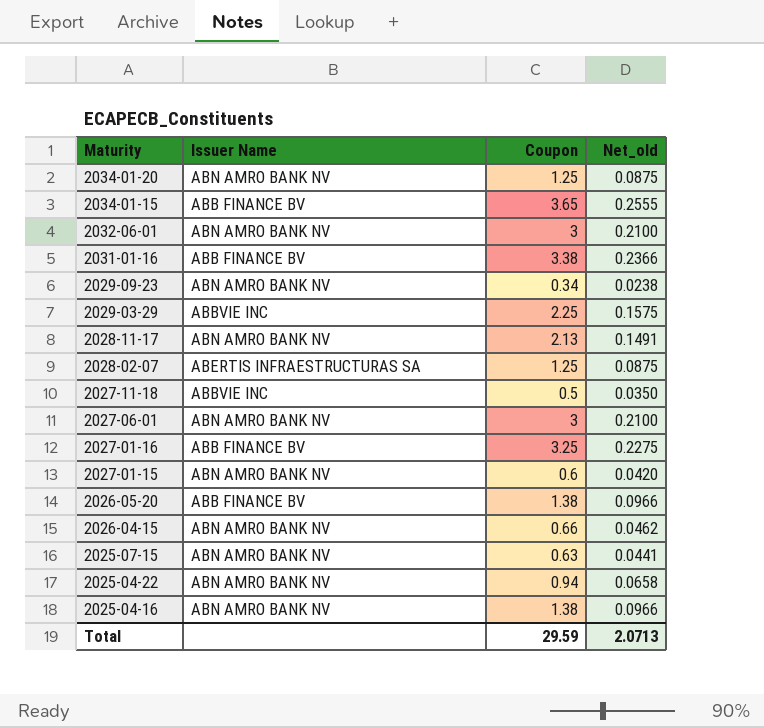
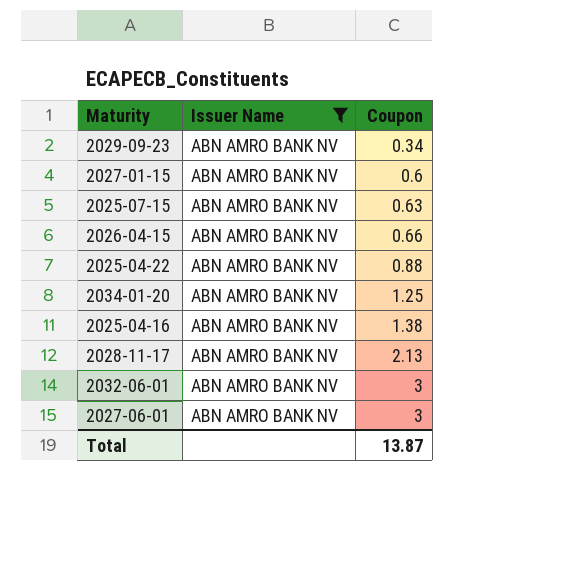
filter: none -> Issuer Name = ABN AMRO BANK NV
row order: Maturity descending -> Coupon ascending
column Net_old | formula: [Coupon] * 0.07 -> none
2025-04-22 | Coupon: 0.94 -> 0.88
Total | Coupon: 29.59 -> 13.87

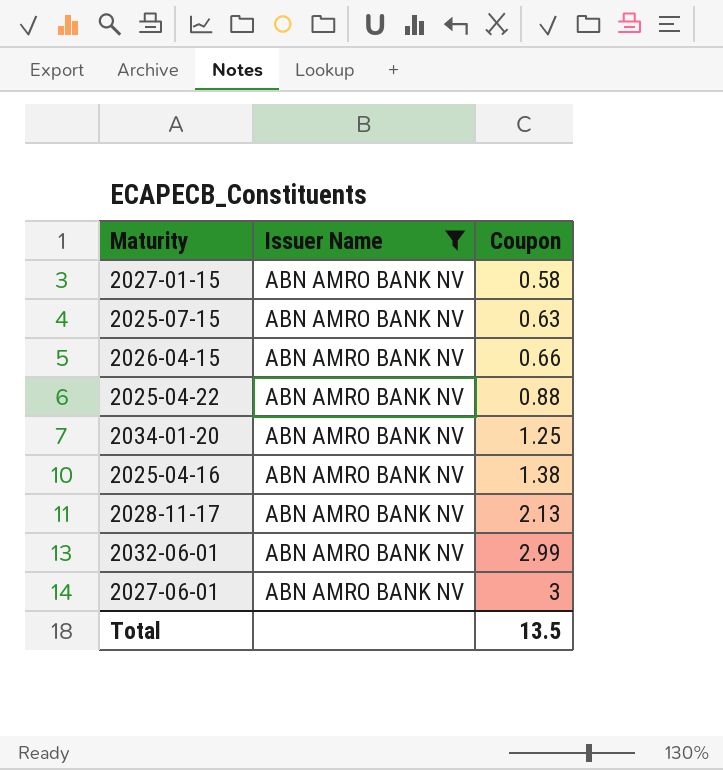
row 2029-09-23: ABN AMRO BANK NV | 0.34 -> none
2027-01-15 | Coupon: 0.6 -> 0.58
2032-06-01 | Coupon: 3 -> 2.99
Total | Coupon: 13.87 -> 13.5

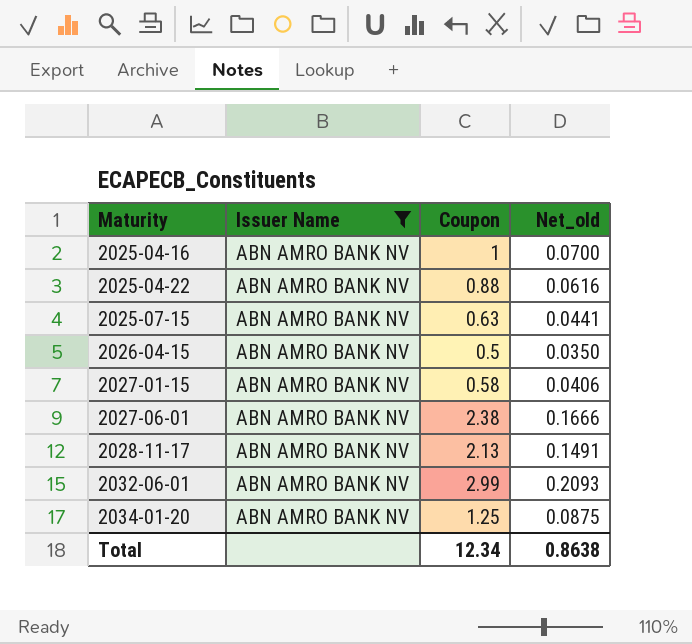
row order: Coupon ascending -> Maturity ascending
column Net_old | formula: none -> [Coupon] * 0.07
2025-04-16 | Coupon: 1.38 -> 1
2026-04-15 | Coupon: 0.66 -> 0.5
2027-06-01 | Coupon: 3 -> 2.38
Total | Coupon: 13.5 -> 12.34

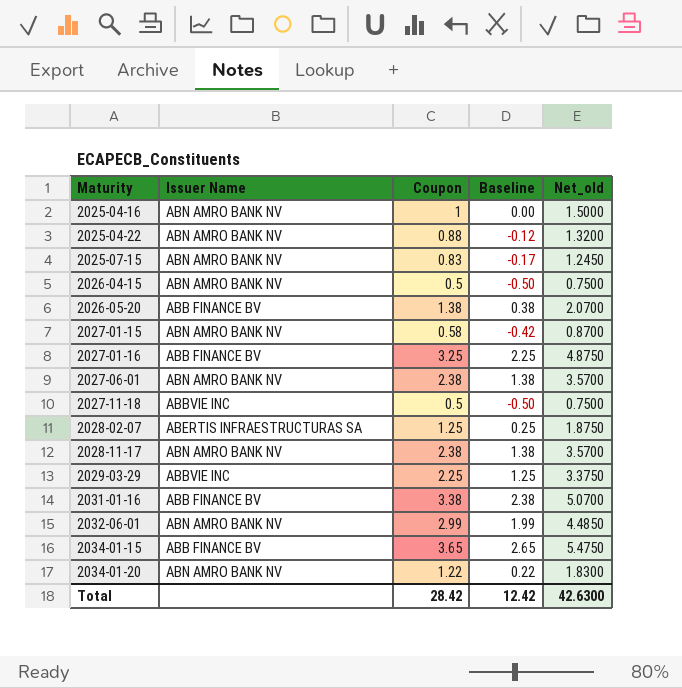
filter: Issuer Name = ABN AMRO BANK NV -> none
column Baseline | formula: none -> [Coupon] - 1
column Net_old | formula: [Coupon] * 0.07 -> [Coupon] * 1.5
2025-07-15 | Coupon: 0.63 -> 0.83
2028-11-17 | Coupon: 2.13 -> 2.38
2034-01-20 | Coupon: 1.25 -> 1.22
Total | Coupon: 12.34 -> 28.42
Total | Net_old: 0.8638 -> 42.6300

